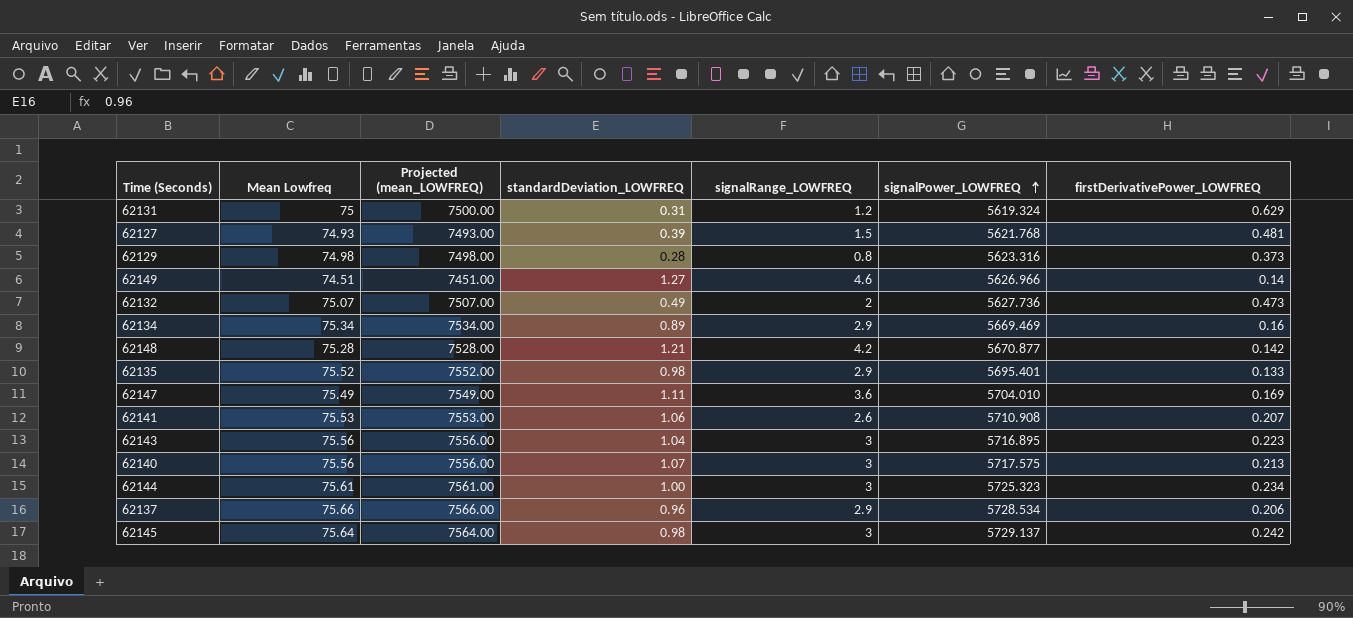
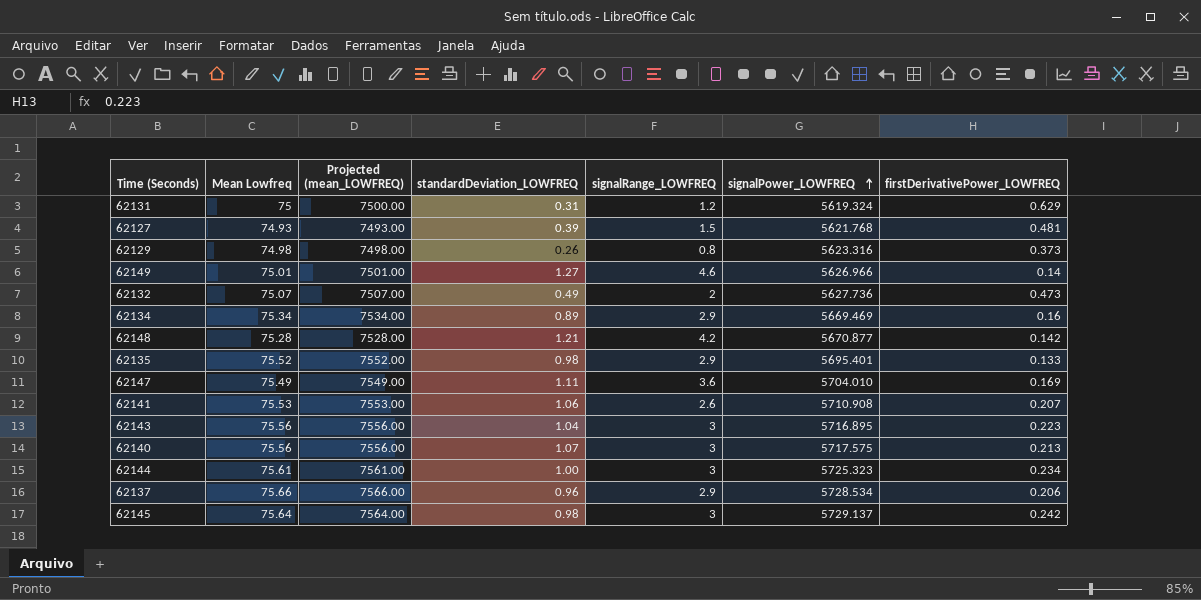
62129 | standardDeviation_LOWFREQ: 0.28 -> 0.26
62149 | Mean Lowfreq: 74.51 -> 75.01
62149 | Projected (mean_LOWFREQ): 7451.00 -> 7501.00

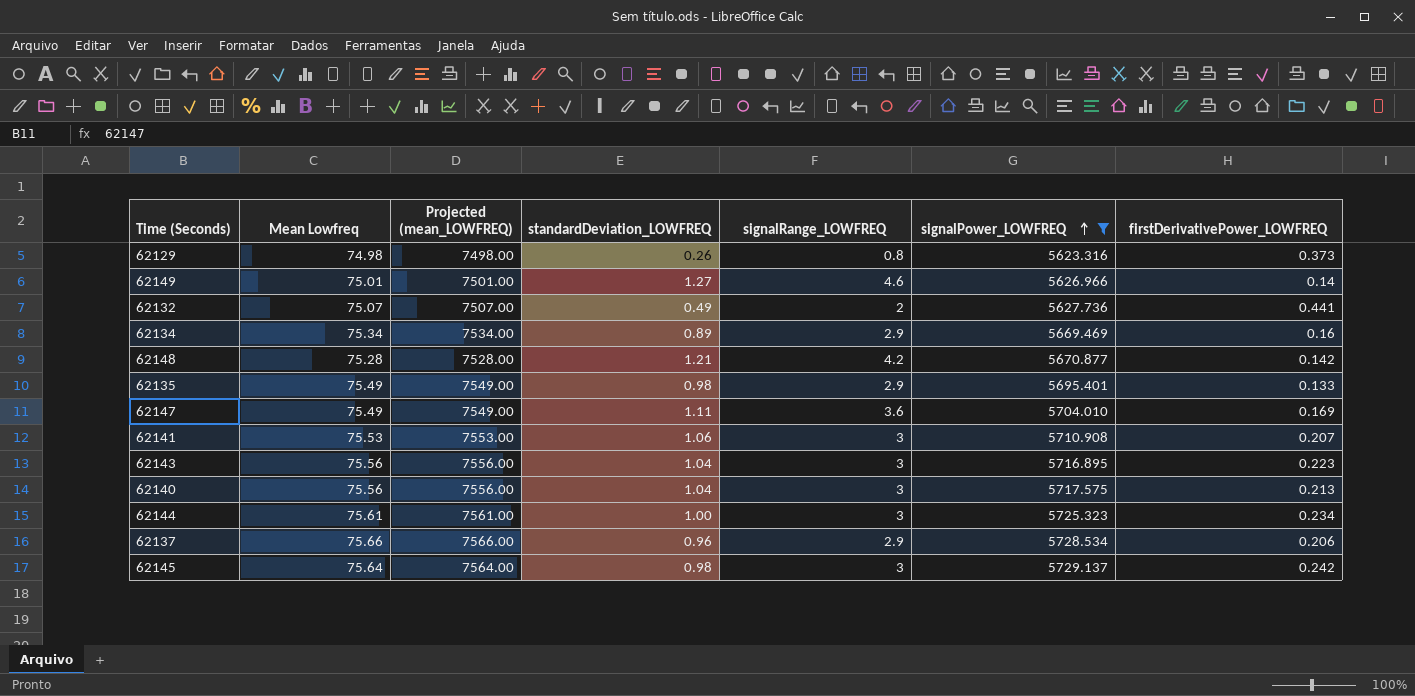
filter: none -> signalPower_LOWFREQ >= 5623.316
62132 | firstDerivativePower_LOWFREQ: 0.473 -> 0.441
62135 | Mean Lowfreq: 75.52 -> 75.49
62135 | Projected (mean_LOWFREQ): 7552.00 -> 7549.00
62141 | signalRange_LOWFREQ: 2.6 -> 3
62140 | standardDeviation_LOWFREQ: 1.07 -> 1.04

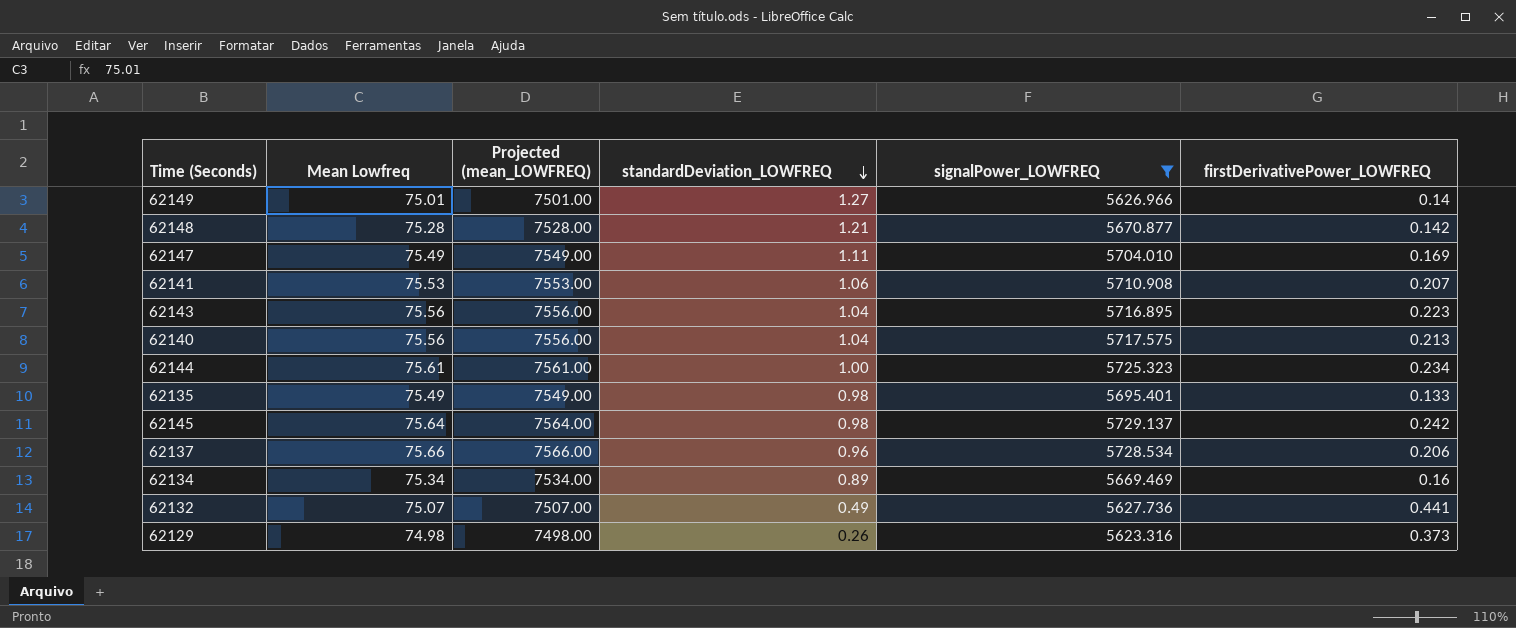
row order: signalPower_LOWFREQ ascending -> standardDeviation_LOWFREQ descending
column signalRange_LOWFREQ | position: 5 -> none

